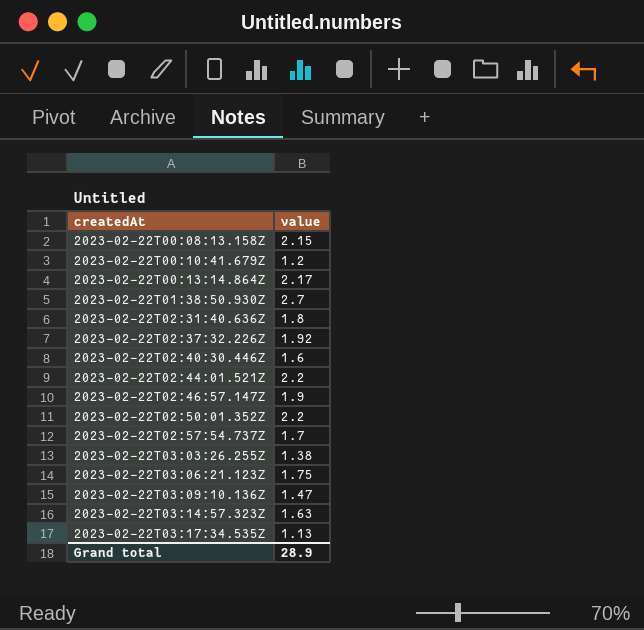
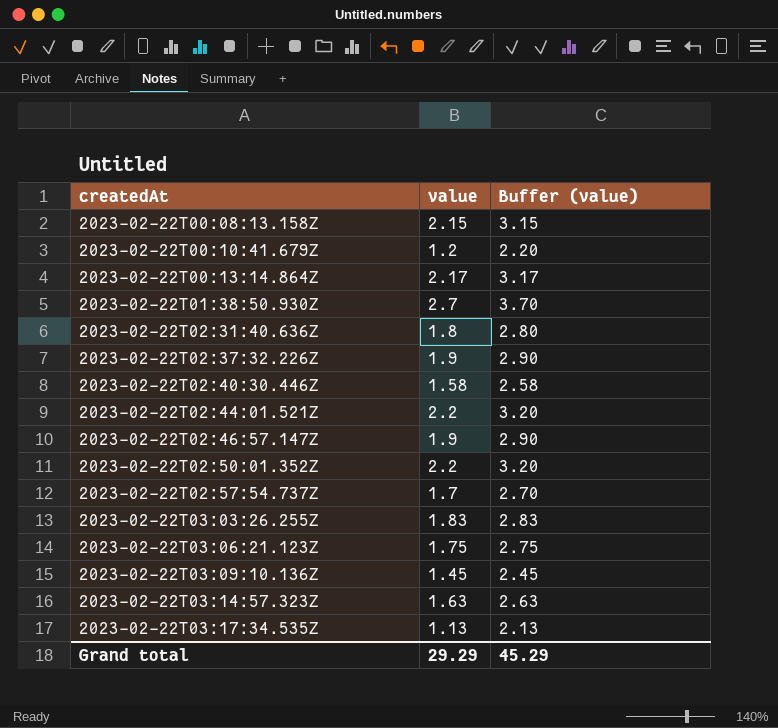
column Buffer (value) | formula: none -> [value] + 1
2023-02-22T02:37:32.226Z | value: 1.92 -> 1.9
2023-02-22T02:40:30.446Z | value: 1.6 -> 1.58
2023-02-22T03:03:26.255Z | value: 1.38 -> 1.83
2023-02-22T03:09:10.136Z | value: 1.47 -> 1.45
Grand total | value: 28.9 -> 29.29

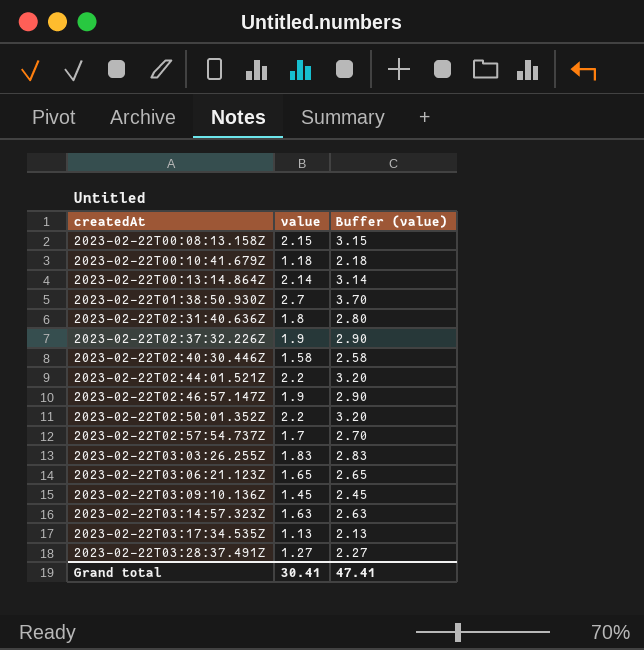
2023-02-22T00:10:41.679Z | value: 1.2 -> 1.18
2023-02-22T00:10:41.679Z | Buffer (value): 2.20 -> 2.18
2023-02-22T00:13:14.864Z | value: 2.17 -> 2.14
2023-02-22T00:13:14.864Z | Buffer (value): 3.17 -> 3.14
2023-02-22T03:06:21.123Z | value: 1.75 -> 1.65
2023-02-22T03:06:21.123Z | Buffer (value): 2.75 -> 2.65
row 2023-02-22T03:28:37.491Z: none -> 1.27 | 2.27
Grand total | value: 29.29 -> 30.41
Grand total | Buffer (value): 45.29 -> 47.41

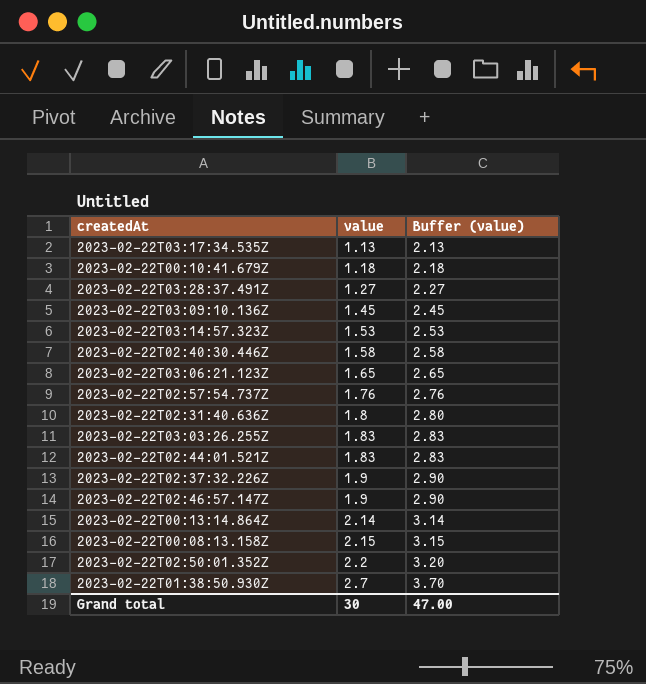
row order: createdAt ascending -> value ascending
2023-02-22T03:14:57.323Z | value: 1.63 -> 1.53
2023-02-22T03:14:57.323Z | Buffer (value): 2.63 -> 2.53
2023-02-22T02:57:54.737Z | value: 1.7 -> 1.76
2023-02-22T02:57:54.737Z | Buffer (value): 2.70 -> 2.76
2023-02-22T02:44:01.521Z | value: 2.2 -> 1.83
2023-02-22T02:44:01.521Z | Buffer (value): 3.20 -> 2.83
Grand total | value: 30.41 -> 30
Grand total | Buffer (value): 47.41 -> 47.00

